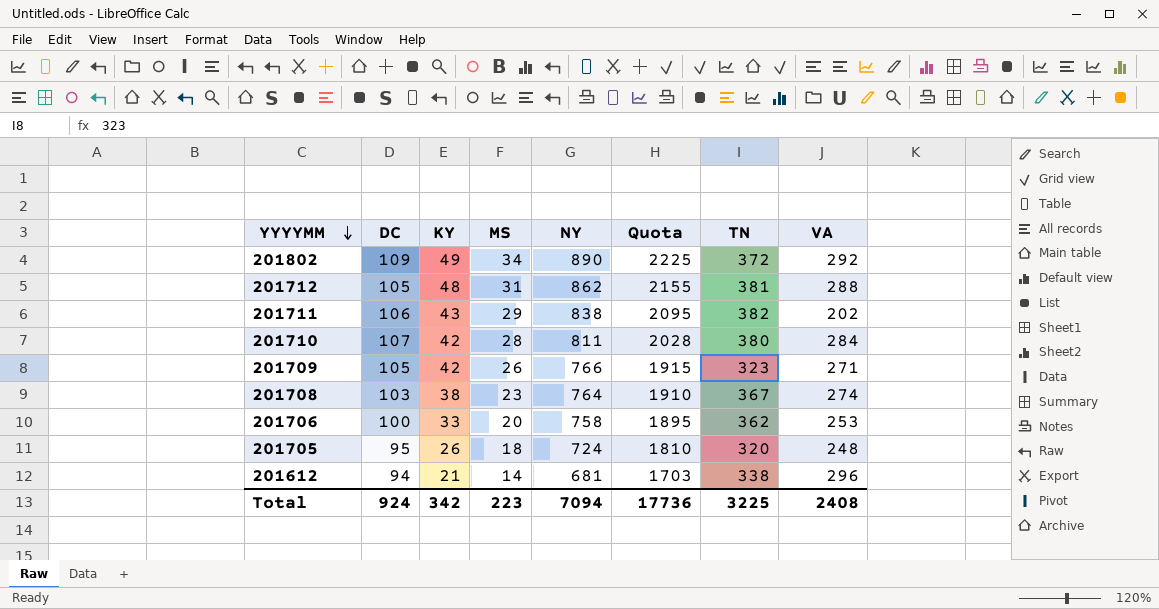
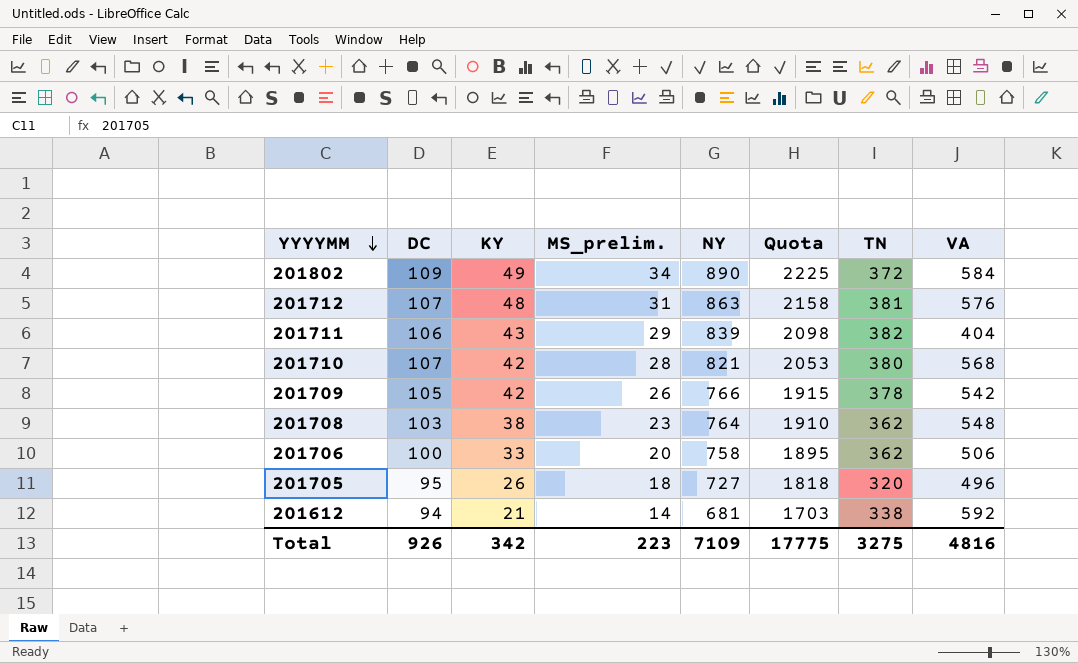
column name: MS -> MS_prelim.
201802 | VA: 292 -> 584
201712 | DC: 105 -> 107
201712 | NY: 862 -> 863
201712 | Quota: 2155 -> 2158
201712 | VA: 288 -> 576
201711 | NY: 838 -> 839
201711 | Quota: 2095 -> 2098
201711 | VA: 202 -> 404
201710 | NY: 811 -> 821
201710 | Quota: 2028 -> 2053
201710 | VA: 284 -> 568
201709 | TN: 323 -> 378
201709 | VA: 271 -> 542
201708 | TN: 367 -> 362
201708 | VA: 274 -> 548
201706 | VA: 253 -> 506
201705 | NY: 724 -> 727
201705 | Quota: 1810 -> 1818
201705 | VA: 248 -> 496
201612 | VA: 296 -> 592
Total | DC: 924 -> 926
Total | NY: 7094 -> 7109
Total | Quota: 17736 -> 17775
Total | TN: 3225 -> 3275
Total | VA: 2408 -> 4816

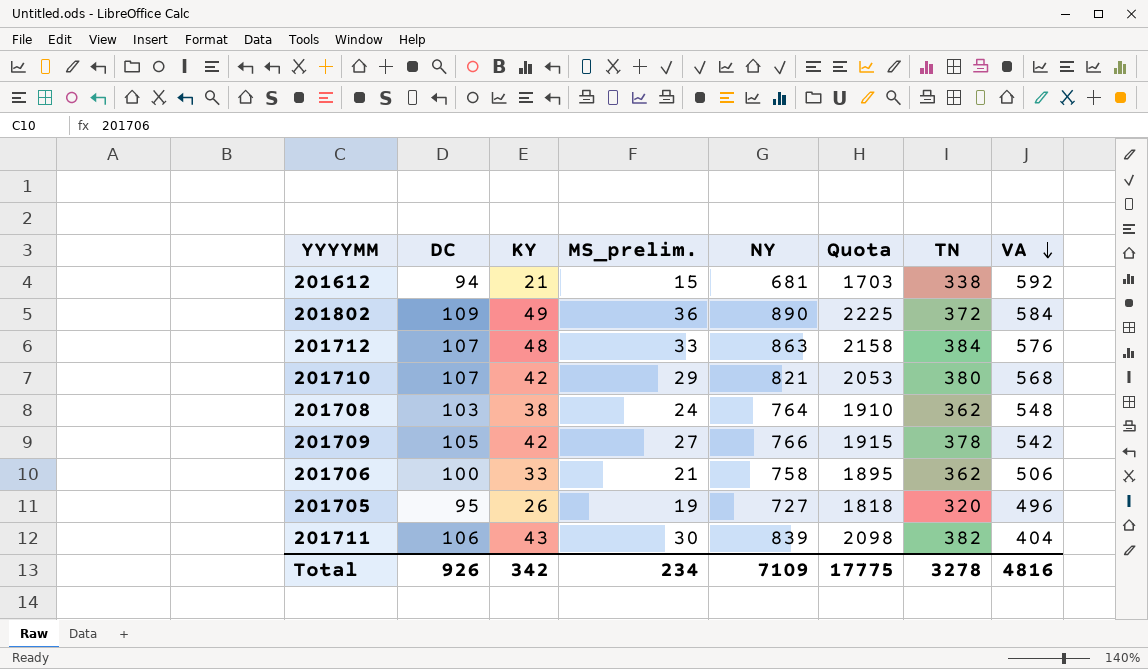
row order: YYYYMM descending -> VA descending
201612 | MS_prelim.: 14 -> 15
201802 | MS_prelim.: 34 -> 36
201712 | MS_prelim.: 31 -> 33
201712 | TN: 381 -> 384
201710 | MS_prelim.: 28 -> 29
201708 | MS_prelim.: 23 -> 24
201709 | MS_prelim.: 26 -> 27
201706 | MS_prelim.: 20 -> 21
201705 | MS_prelim.: 18 -> 19
201711 | MS_prelim.: 29 -> 30
Total | MS_prelim.: 223 -> 234
Total | TN: 3275 -> 3278

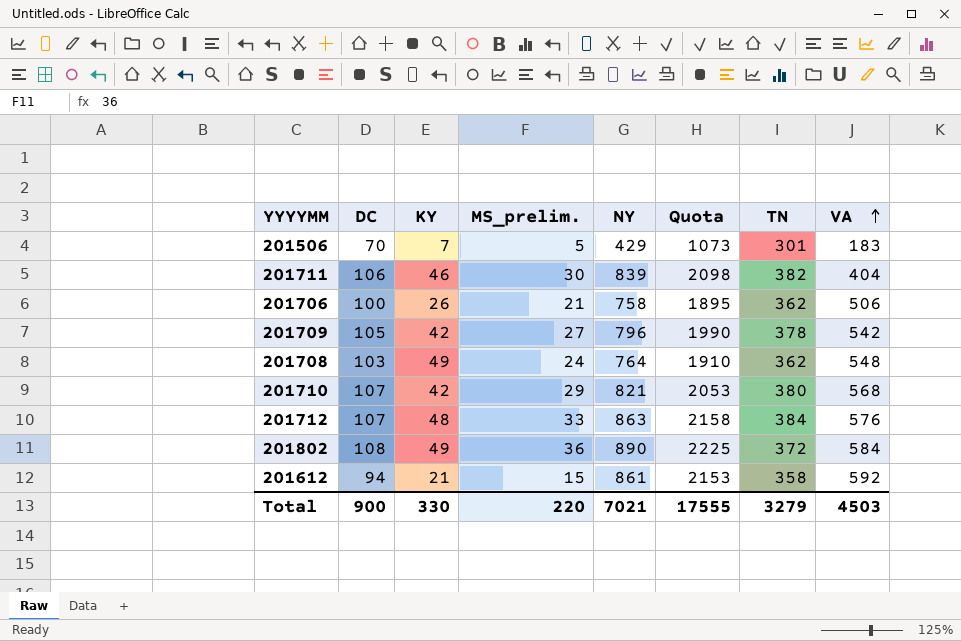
row order: VA descending -> VA ascending
row 201705: 95 | 26 | 19 | 727 | 1818 | 320 | 496 -> none
row 201506: none -> 70 | 7 | 5 | 429 | 1073 | 301 | 183
201711 | KY: 43 -> 46
201706 | KY: 33 -> 26
201709 | NY: 766 -> 796
201709 | Quota: 1915 -> 1990
201708 | KY: 38 -> 49
201802 | DC: 109 -> 108
201612 | NY: 681 -> 861
201612 | Quota: 1703 -> 2153
201612 | TN: 338 -> 358
Total | DC: 926 -> 900
Total | KY: 342 -> 330
Total | MS_prelim.: 234 -> 220
Total | NY: 7109 -> 7021
Total | Quota: 17775 -> 17555
Total | TN: 3278 -> 3279
Total | VA: 4816 -> 4503

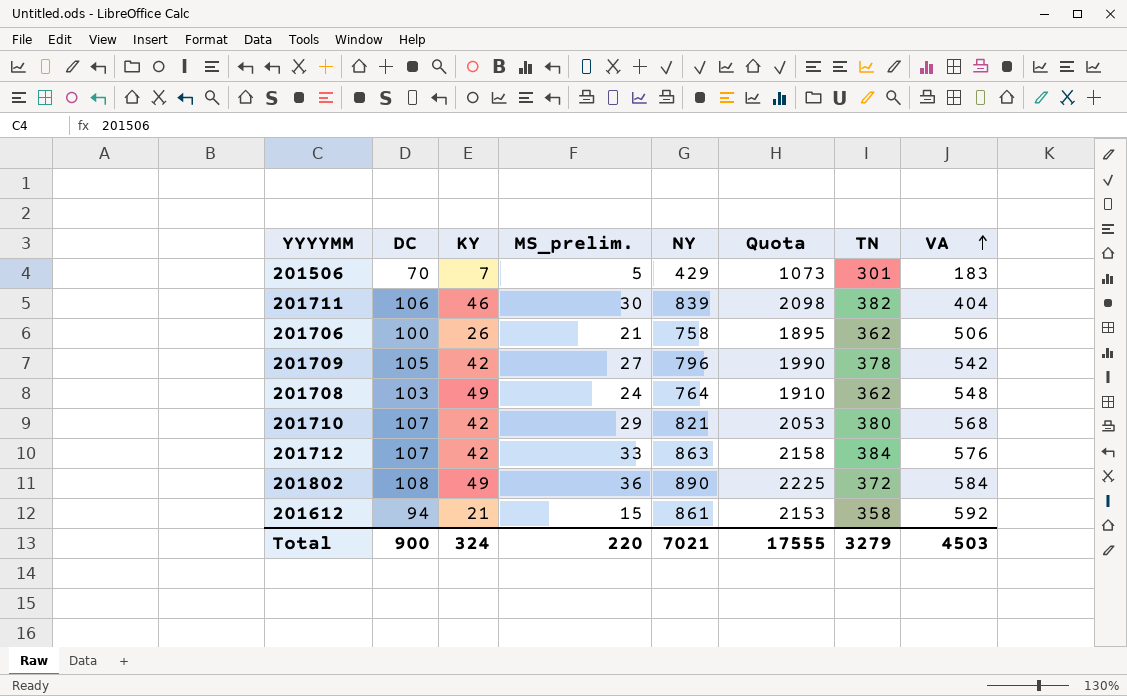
201712 | KY: 48 -> 42
Total | KY: 330 -> 324

